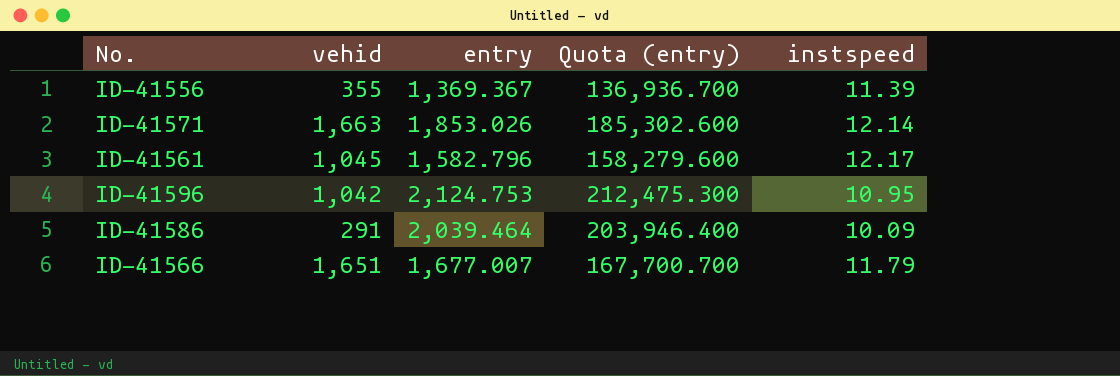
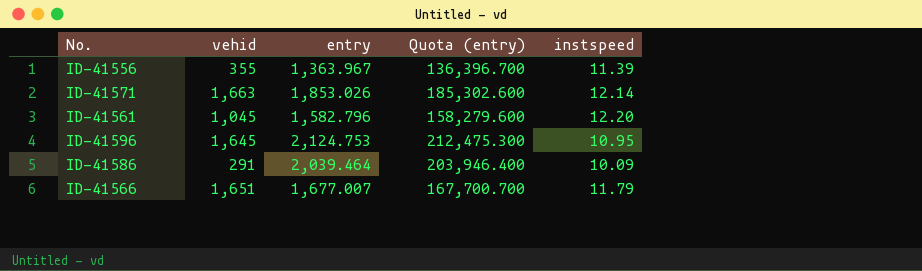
ID-41556 | entry: 1,369.367 -> 1,363.967
ID-41556 | Quota (entry): 136,936.700 -> 136,396.700
ID-41561 | instspeed: 12.17 -> 12.20
ID-41596 | vehid: 1,042 -> 1,645

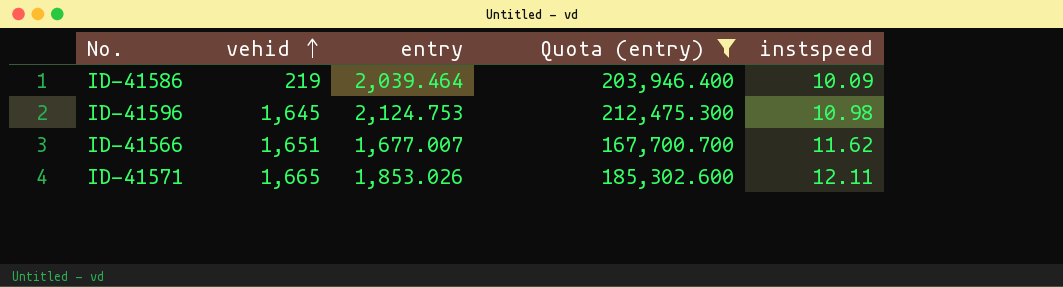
filter: none -> Quota (entry) >= 167,700.700
row order: none -> vehid ascending
ID-41586 | vehid: 291 -> 219
ID-41596 | instspeed: 10.95 -> 10.98
ID-41566 | instspeed: 11.79 -> 11.62
ID-41571 | vehid: 1,663 -> 1,665
ID-41571 | instspeed: 12.14 -> 12.11

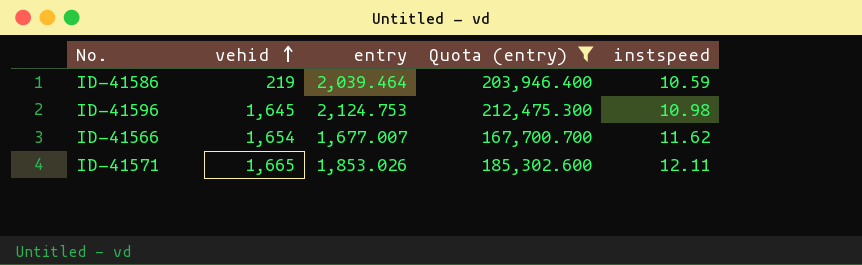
ID-41586 | instspeed: 10.09 -> 10.59
ID-41566 | vehid: 1,651 -> 1,654

